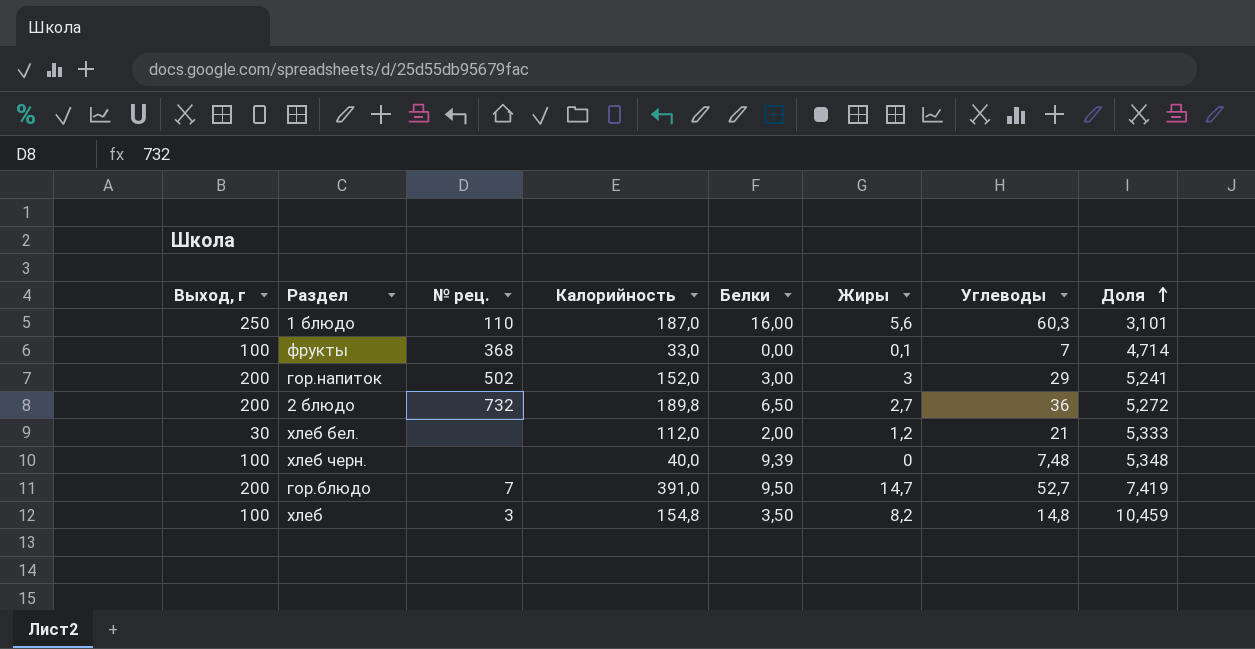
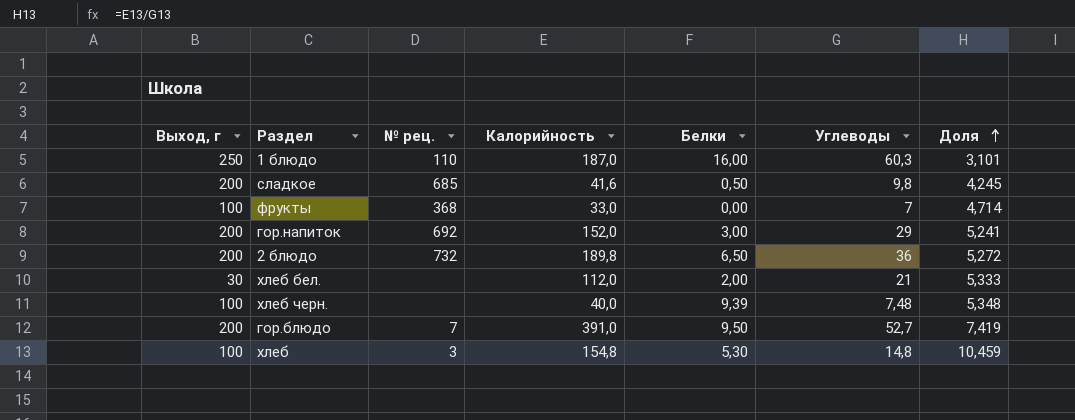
column Жиры | position: 6 -> none
row сладкое: none -> 200 | 685 | 41,6 | 0,50 | 9,8 | 4,245
гор.напиток | № рец.: 502 -> 692
хлеб | Белки: 3,50 -> 5,30

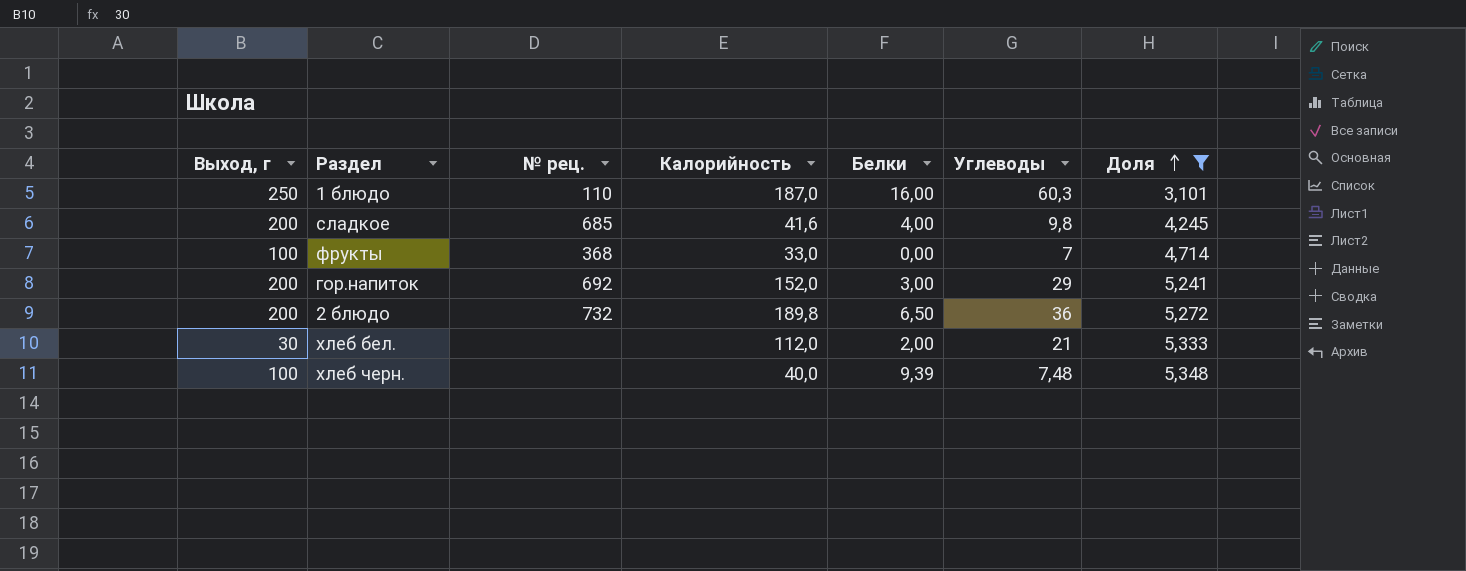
filter: none -> Доля <= 5,348
сладкое | Белки: 0,50 -> 4,00

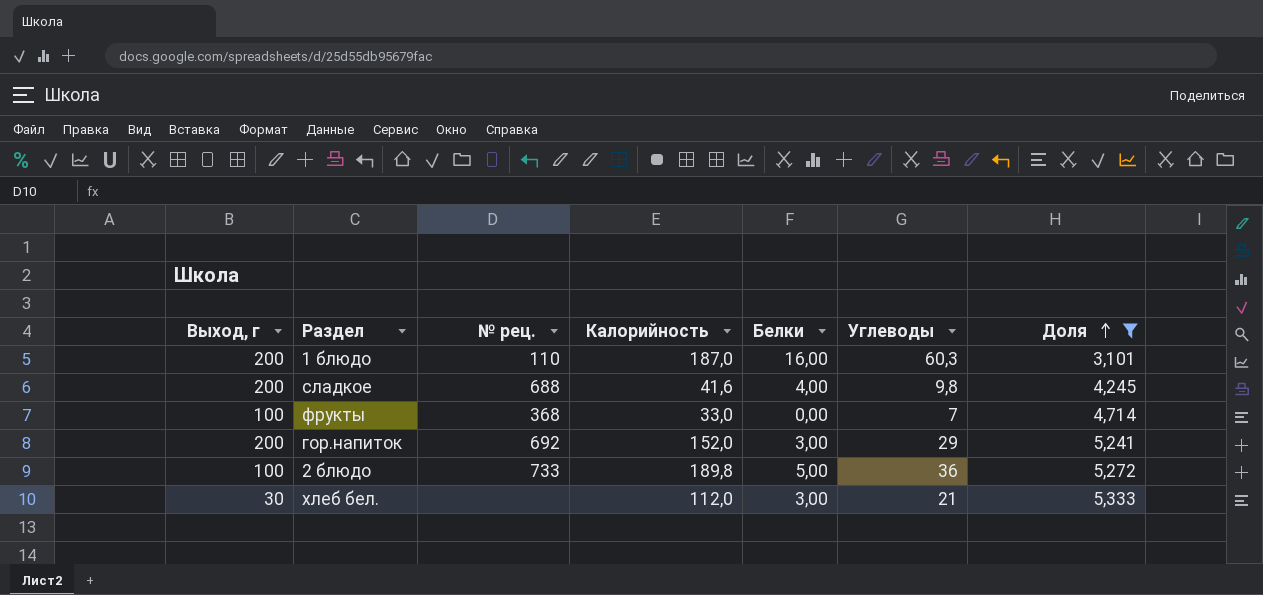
row хлеб черн.: 100 | none | 40,0 | 9,39 | 7,48 | 5,348 -> none
1 блюдо | Выход, г: 250 -> 200
сладкое | № рец.: 685 -> 688
2 блюдо | Выход, г: 200 -> 100
2 блюдо | № рец.: 732 -> 733
2 блюдо | Белки: 6,50 -> 5,00
хлеб бел. | Белки: 2,00 -> 3,00

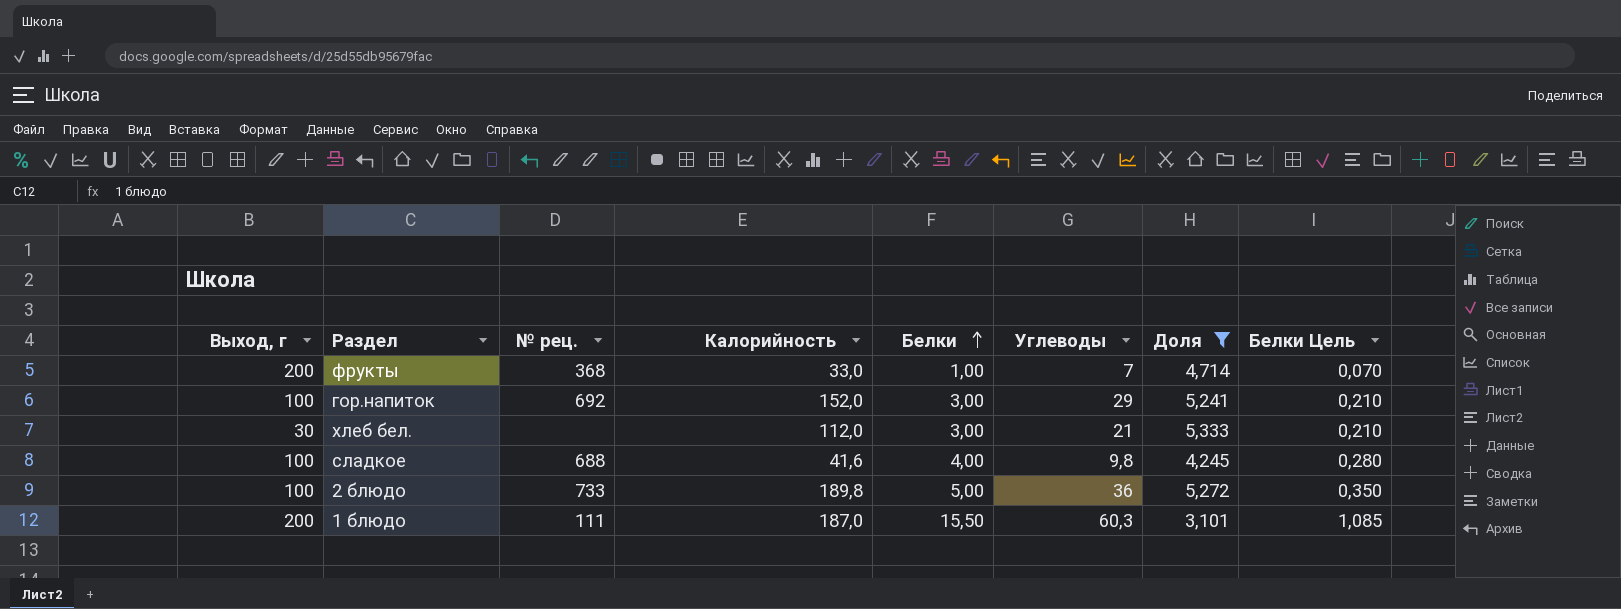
row order: Доля ascending -> Белки ascending
column Белки Цель | formula: none -> [Белки] * 0,07
фрукты | Выход, г: 100 -> 200
фрукты | Белки: 0,00 -> 1,00
гор.напиток | Выход, г: 200 -> 100
сладкое | Выход, г: 200 -> 100
1 блюдо | № рец.: 110 -> 111
1 блюдо | Белки: 16,00 -> 15,50

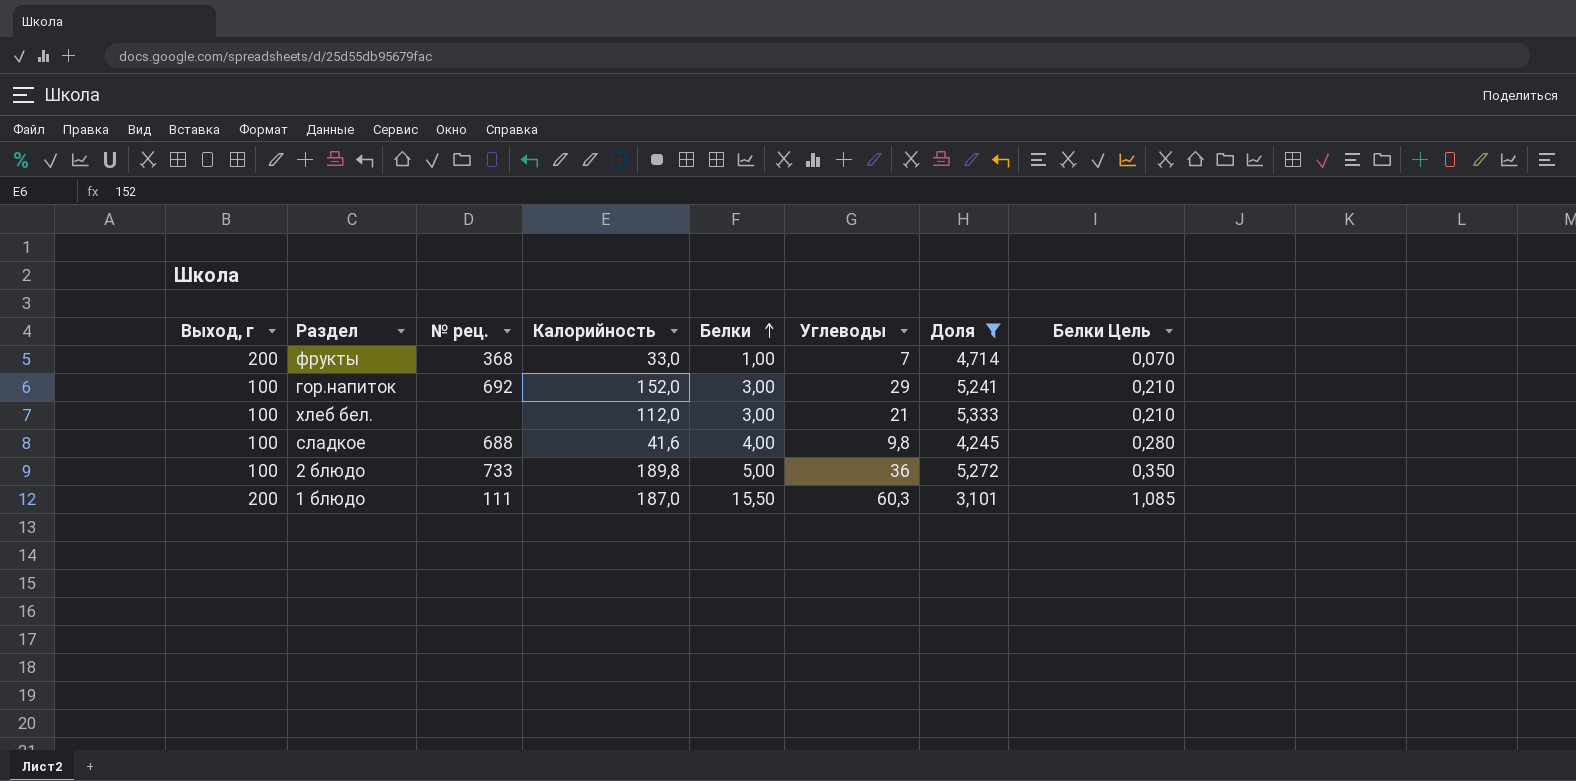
хлеб бел. | Выход, г: 30 -> 100

